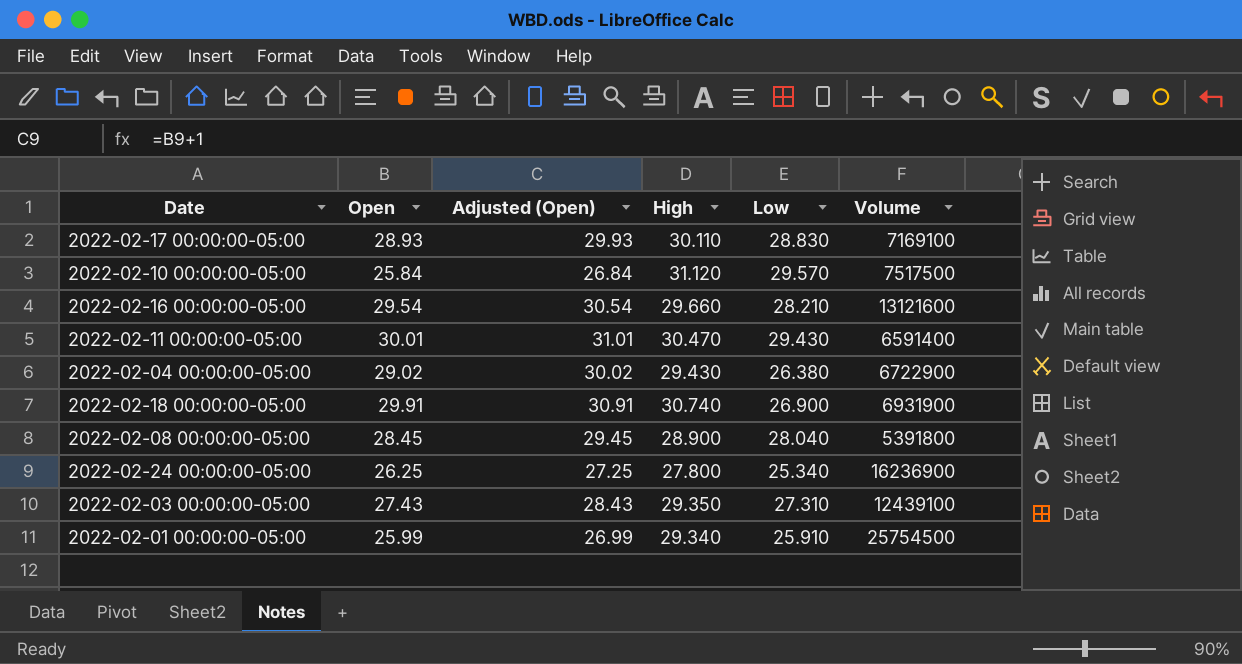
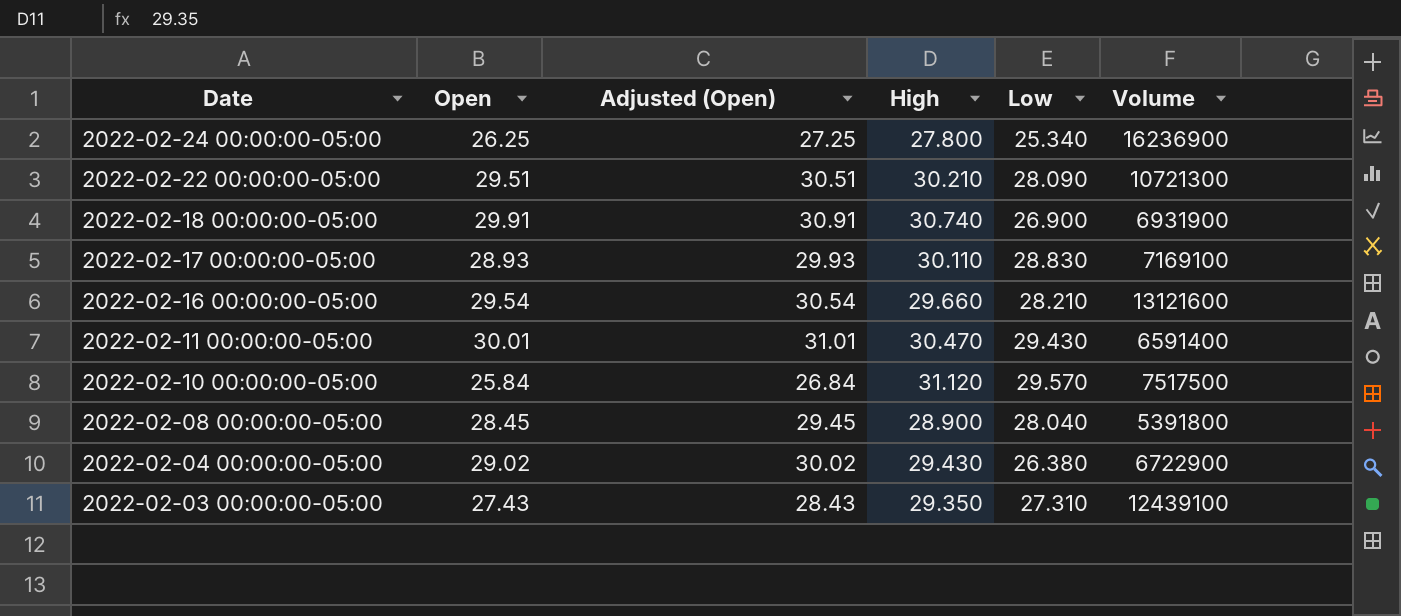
row order: none -> Date descending
row 2022-02-01 00:00:00-05:00: 25.99 | 26.99 | 29.340 | 25.910 | 25754500 -> none
row 2022-02-22 00:00:00-05:00: none -> 29.51 | 30.51 | 30.210 | 28.090 | 10721300

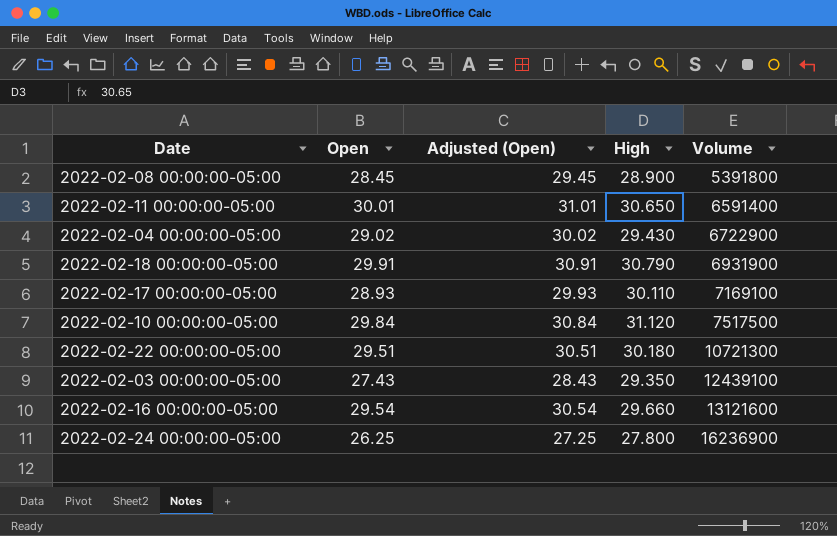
row order: Date descending -> Volume ascending
column Low | position: 5 -> none
2022-02-11 00:00:00-05:00 | High: 30.470 -> 30.650
2022-02-18 00:00:00-05:00 | High: 30.740 -> 30.790
2022-02-10 00:00:00-05:00 | Open: 25.84 -> 29.84
2022-02-10 00:00:00-05:00 | Adjusted (Open): 26.84 -> 30.84
2022-02-22 00:00:00-05:00 | High: 30.210 -> 30.180

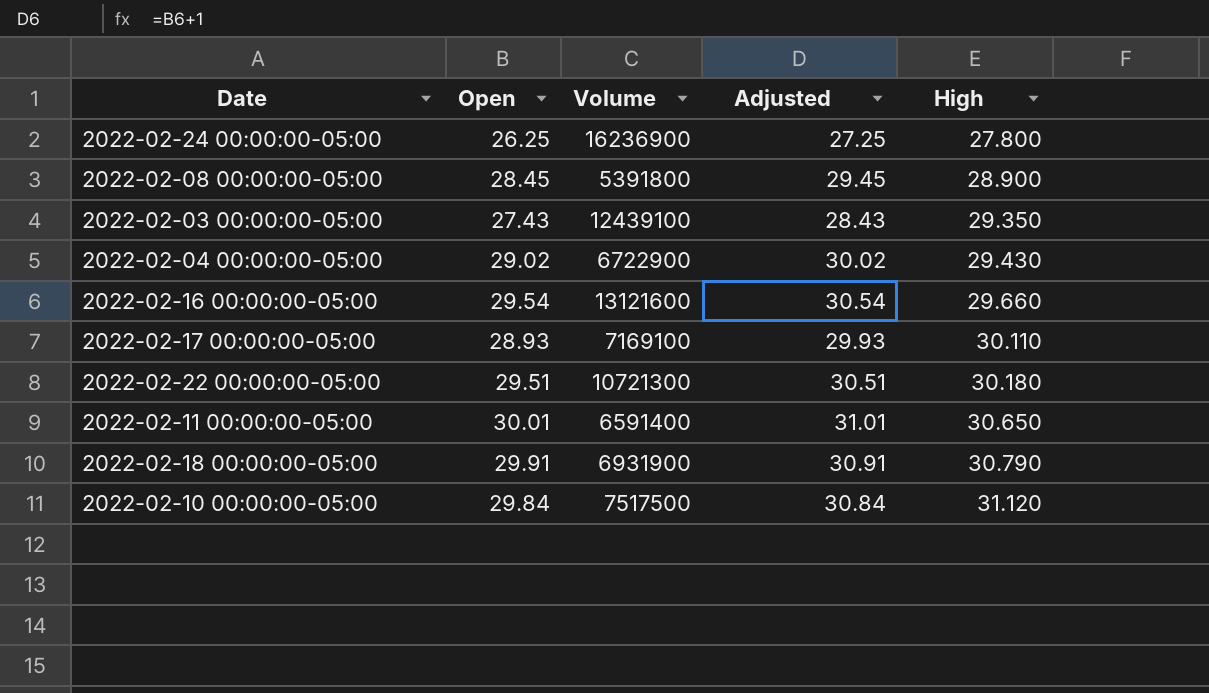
row order: Volume ascending -> High ascending
column Volume | position: 5 -> 3
column name: Adjusted (Open) -> Adjusted

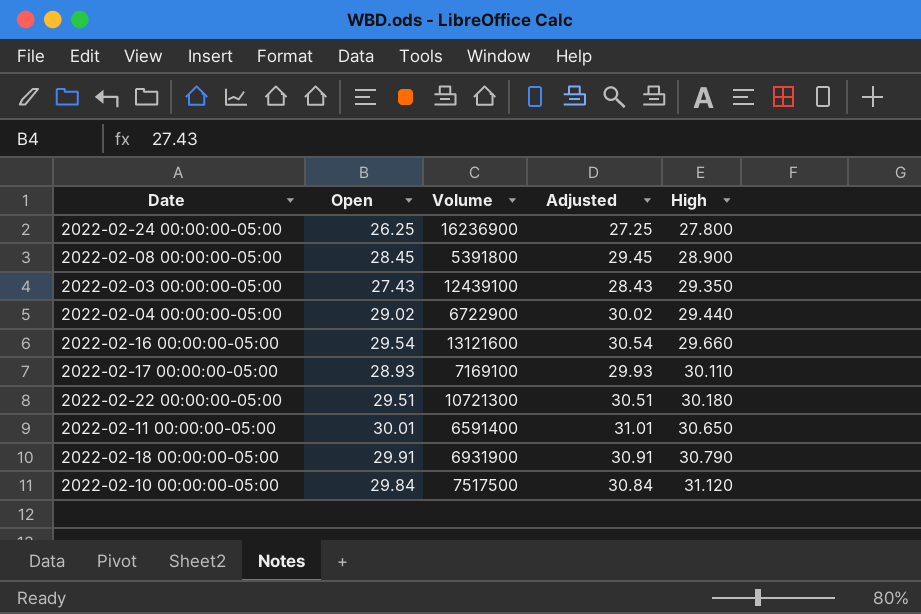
2022-02-04 00:00:00-05:00 | High: 29.430 -> 29.440

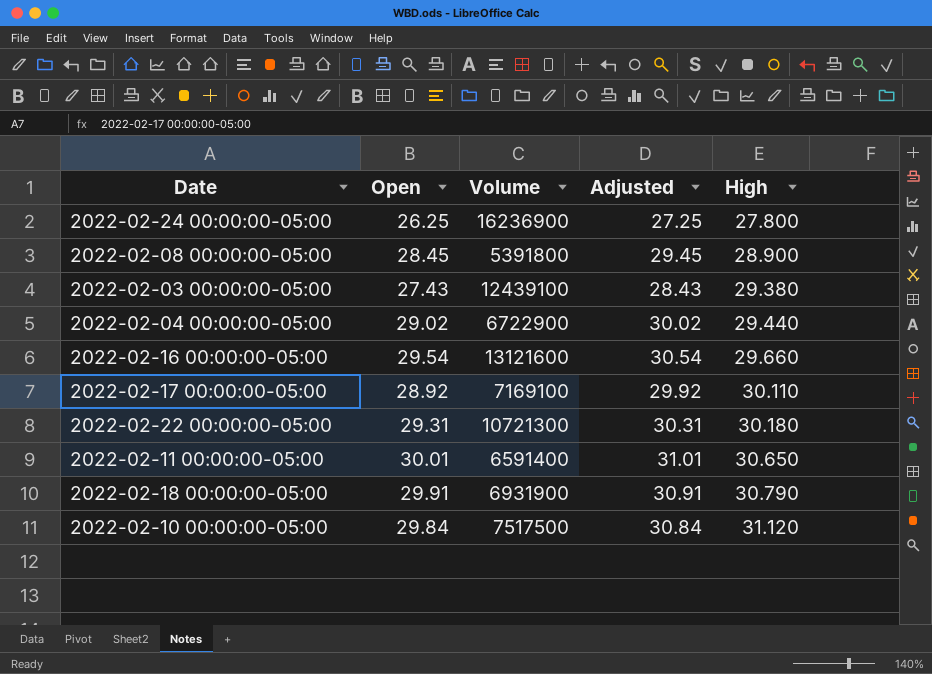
2022-02-03 00:00:00-05:00 | High: 29.350 -> 29.380
2022-02-17 00:00:00-05:00 | Open: 28.93 -> 28.92
2022-02-17 00:00:00-05:00 | Adjusted: 29.93 -> 29.92
2022-02-22 00:00:00-05:00 | Open: 29.51 -> 29.31
2022-02-22 00:00:00-05:00 | Adjusted: 30.51 -> 30.31

